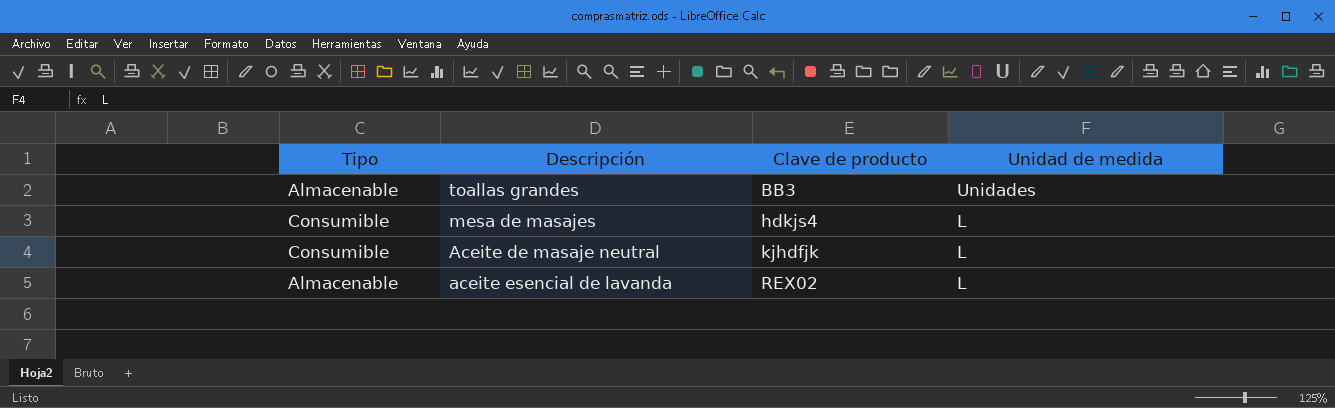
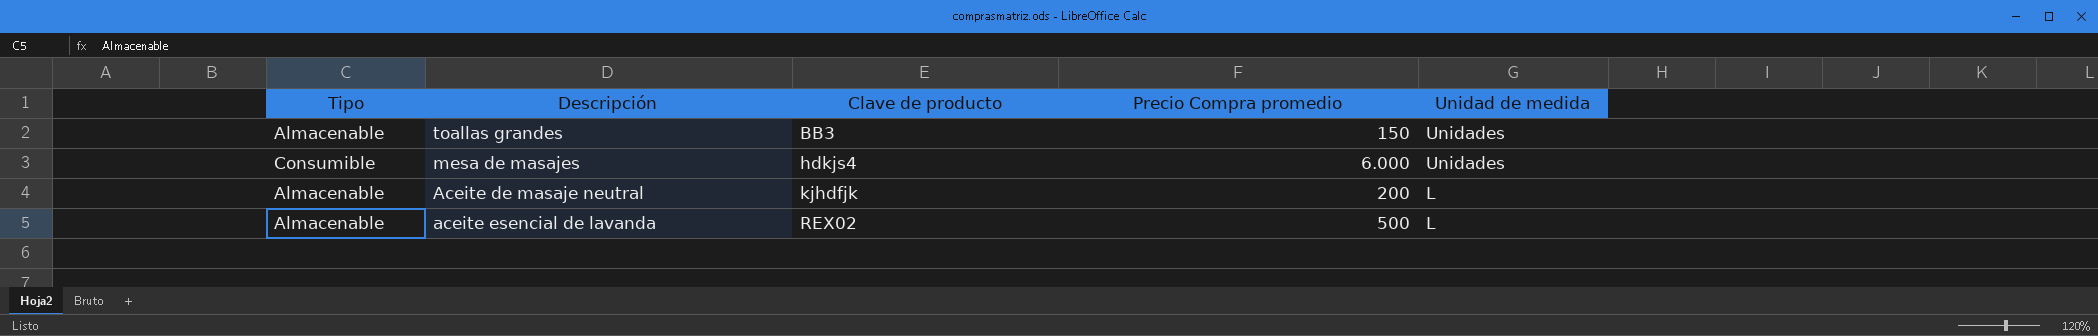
column Precio Compra promedio | position: none -> 4
mesa de masajes | Unidad de medida: L -> Unidades
Aceite de masaje neutral | Tipo: Consumible -> Almacenable

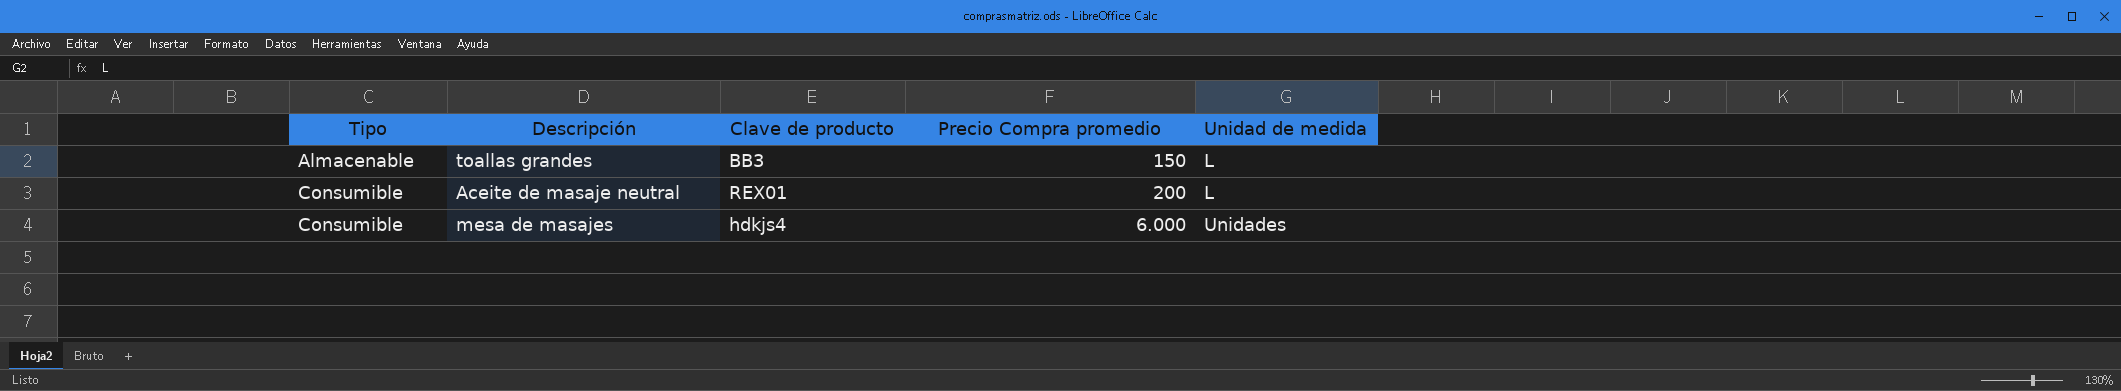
row order: Clave de producto ascending -> Tipo ascending
row aceite esencial de lavanda: Almacenable | REX02 | 500 | L -> none
toallas grandes | Unidad de medida: Unidades -> L
Aceite de masaje neutral | Tipo: Almacenable -> Consumible
Aceite de masaje neutral | Clave de producto: kjhdfjk -> REX01

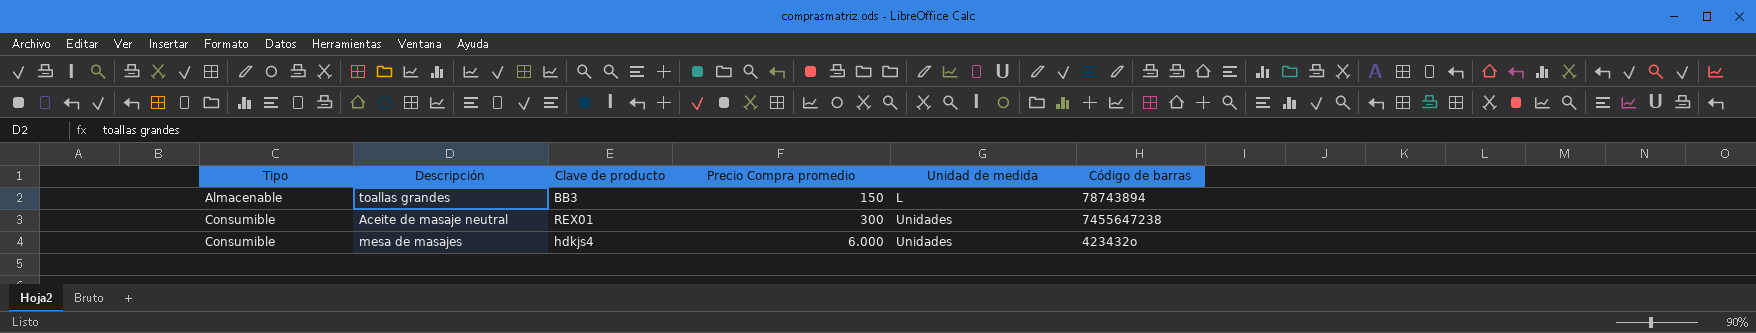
column Código de barras | position: none -> 6
Aceite de masaje neutral | Precio Compra promedio: 200 -> 300
Aceite de masaje neutral | Unidad de medida: L -> Unidades

